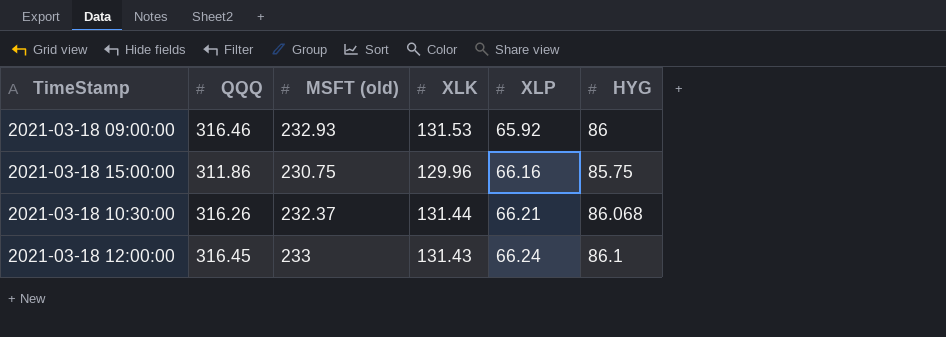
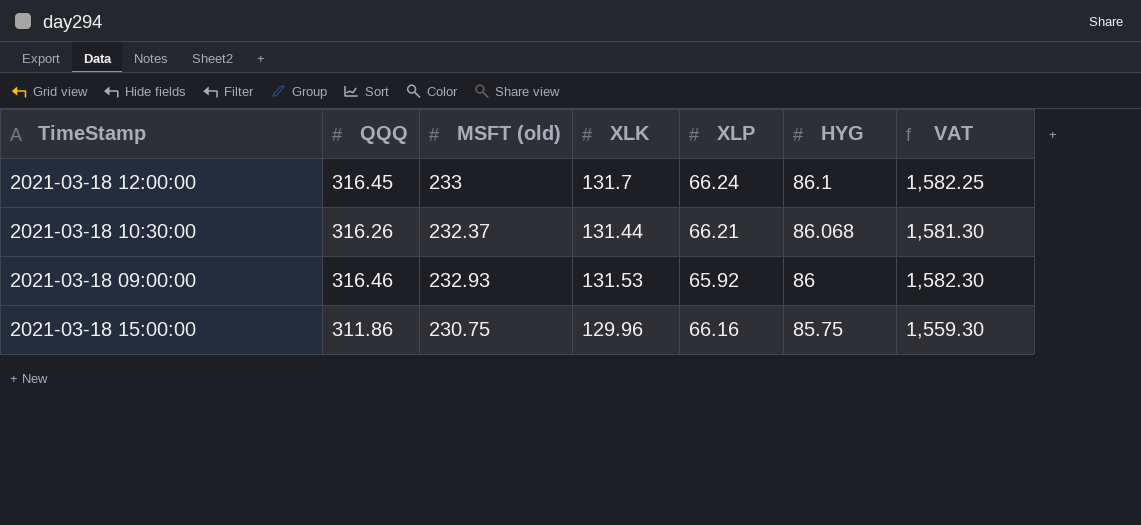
row order: XLP ascending -> HYG descending
column VAT | formula: none -> [QQQ] * 5
2021-03-18 12:00:00 | XLK: 131.43 -> 131.7

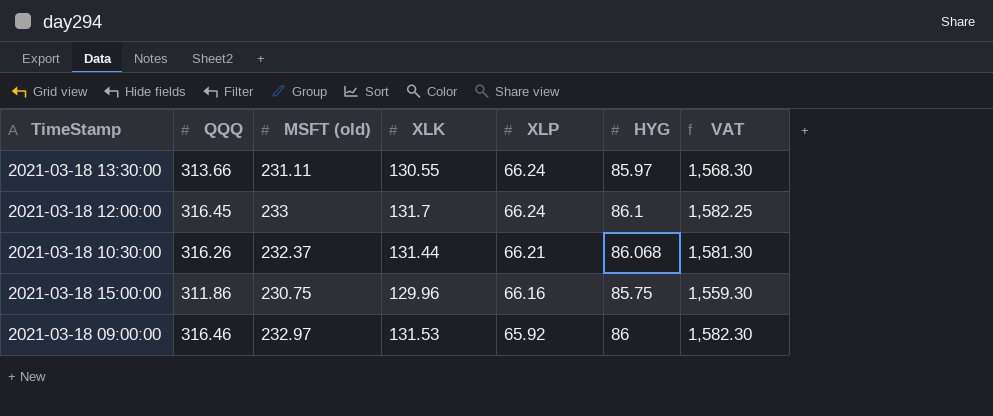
row order: HYG descending -> XLP descending
row 2021-03-18 13:30:00: none -> 313.66 | 231.11 | 130.55 | 66.24 | 85.97 | 1,568.30
2021-03-18 09:00:00 | MSFT (old): 232.93 -> 232.97

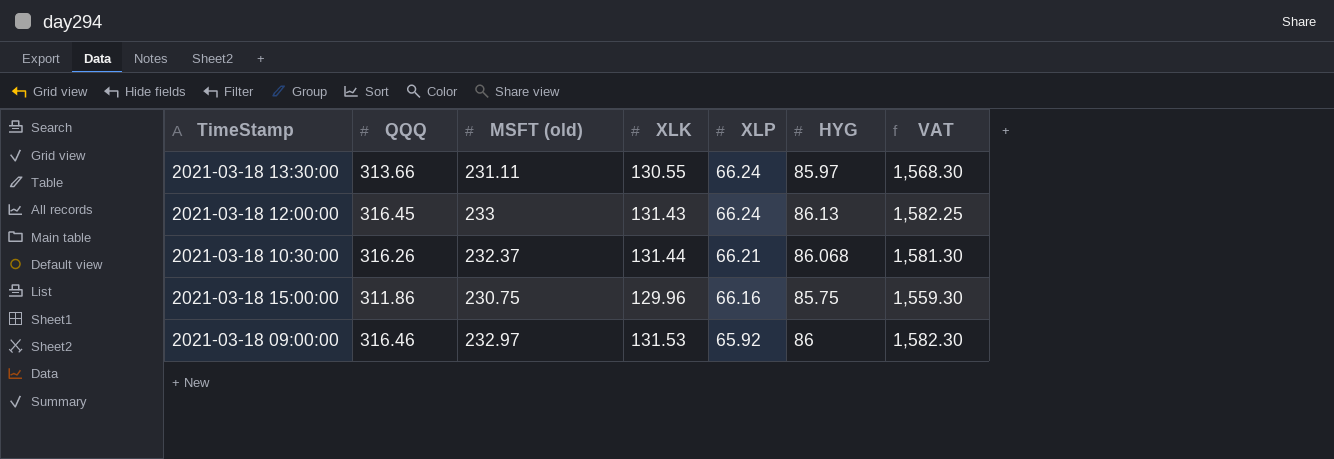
2021-03-18 12:00:00 | XLK: 131.7 -> 131.43
2021-03-18 12:00:00 | HYG: 86.1 -> 86.13

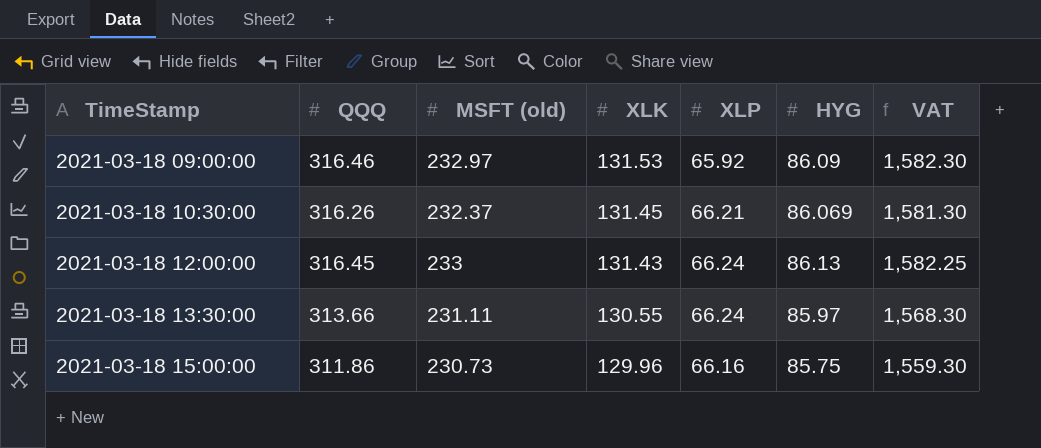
row order: XLP descending -> TimeStamp ascending
2021-03-18 09:00:00 | HYG: 86 -> 86.09
2021-03-18 10:30:00 | XLK: 131.44 -> 131.45
2021-03-18 10:30:00 | HYG: 86.068 -> 86.069
2021-03-18 15:00:00 | MSFT (old): 230.75 -> 230.73

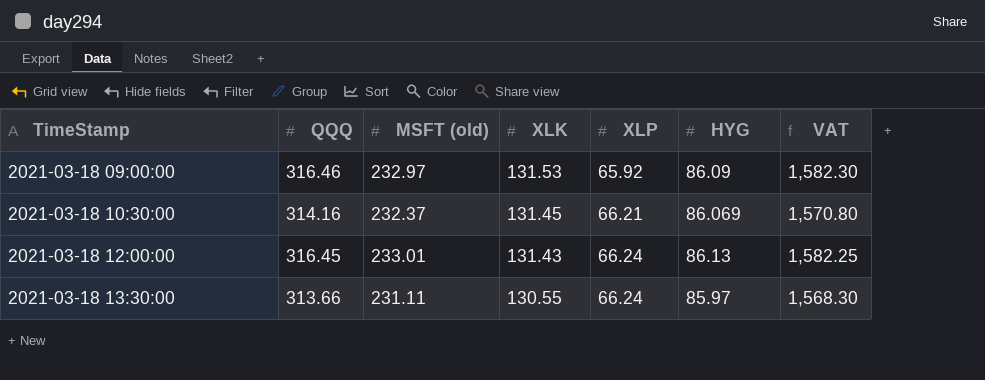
row 2021-03-18 15:00:00: 311.86 | 230.73 | 129.96 | 66.16 | 85.75 | 1,559.30 -> none
2021-03-18 10:30:00 | QQQ: 316.26 -> 314.16
2021-03-18 10:30:00 | VAT: 1,581.30 -> 1,570.80
2021-03-18 12:00:00 | MSFT (old): 233 -> 233.01

